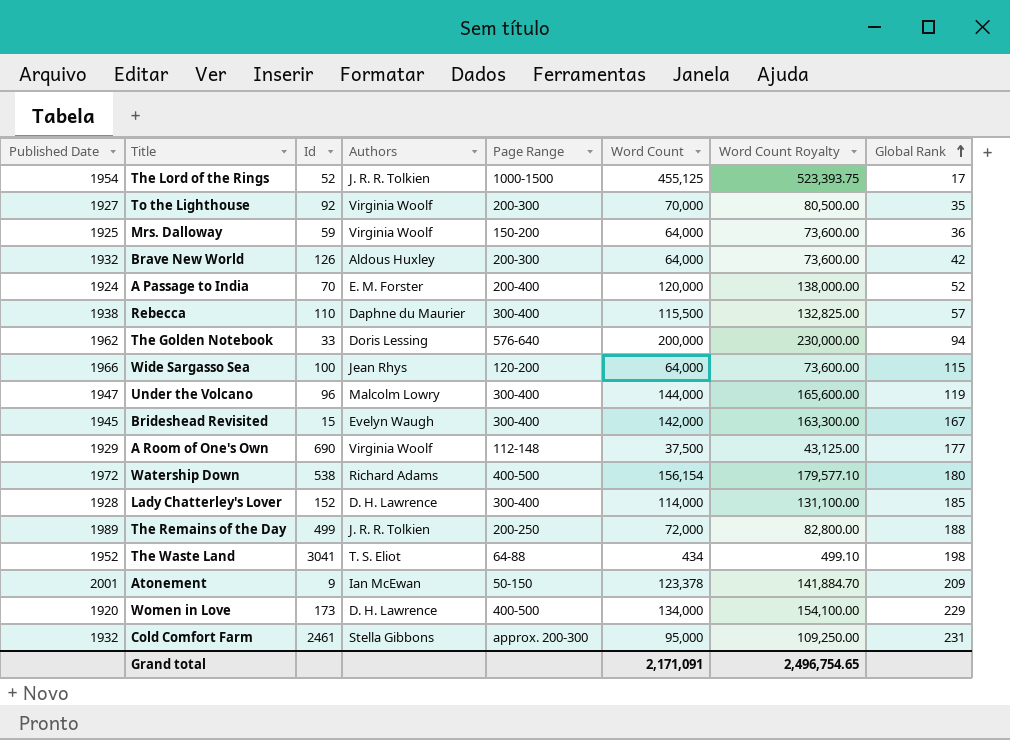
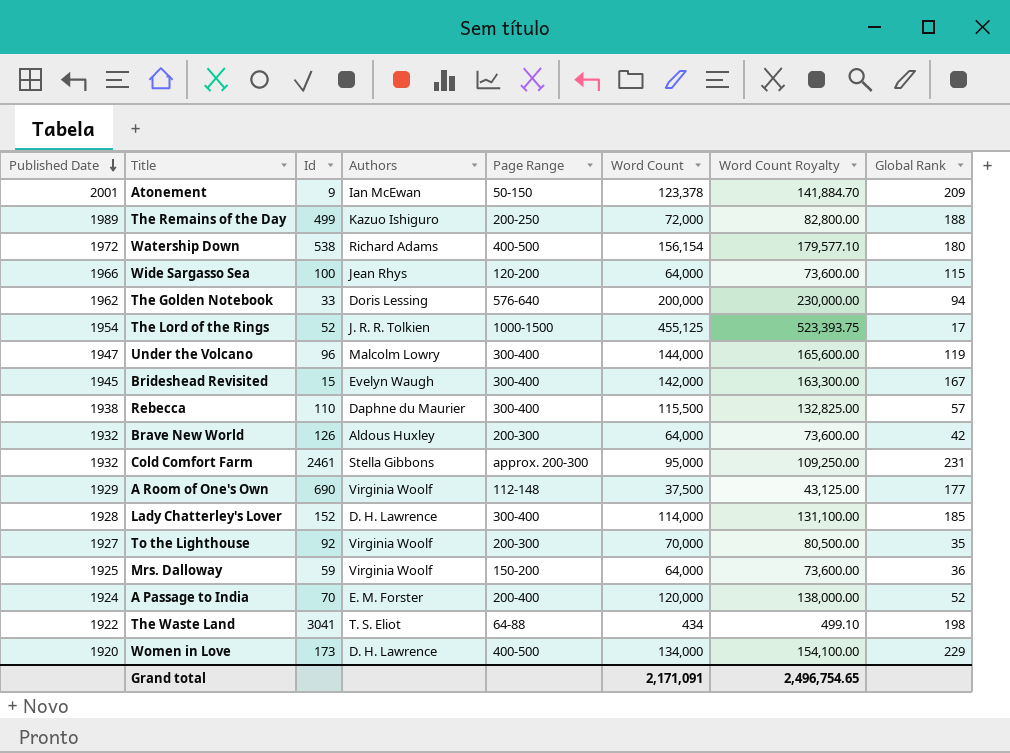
row order: Global Rank ascending -> Published Date descending
The Remains of the Day | Authors: J. R. R. Tolkien -> Kazuo Ishiguro
The Waste Land | Published Date: 1952 -> 1922

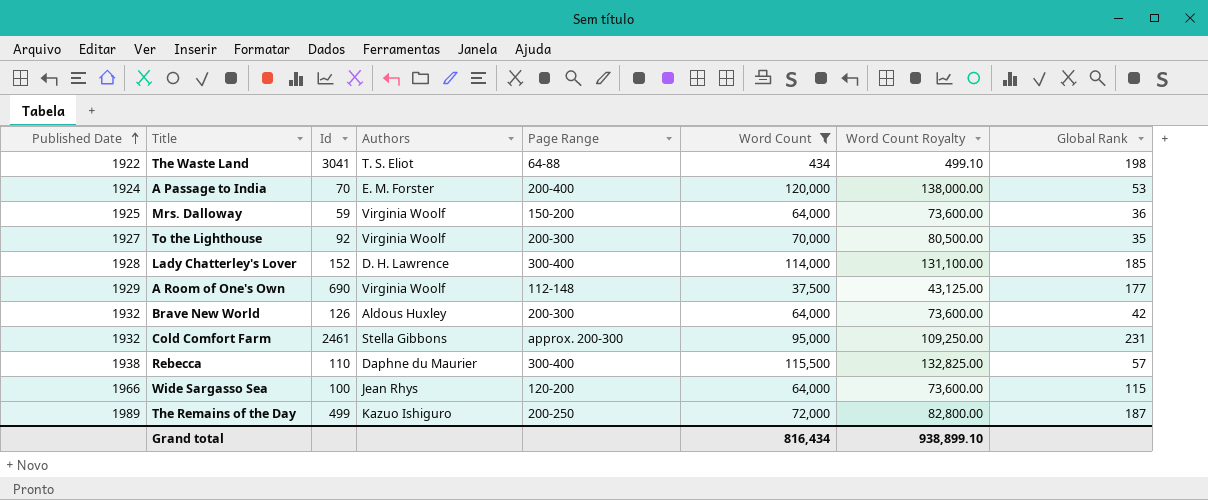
filter: none -> Word Count <= 120,000
row order: Published Date descending -> Published Date ascending
A Passage to India | Global Rank: 52 -> 53
The Remains of the Day | Global Rank: 188 -> 187
Grand total | Word Count: 2,171,091 -> 816,434
Grand total | Word Count Royalty: 2,496,754.65 -> 938,899.10

